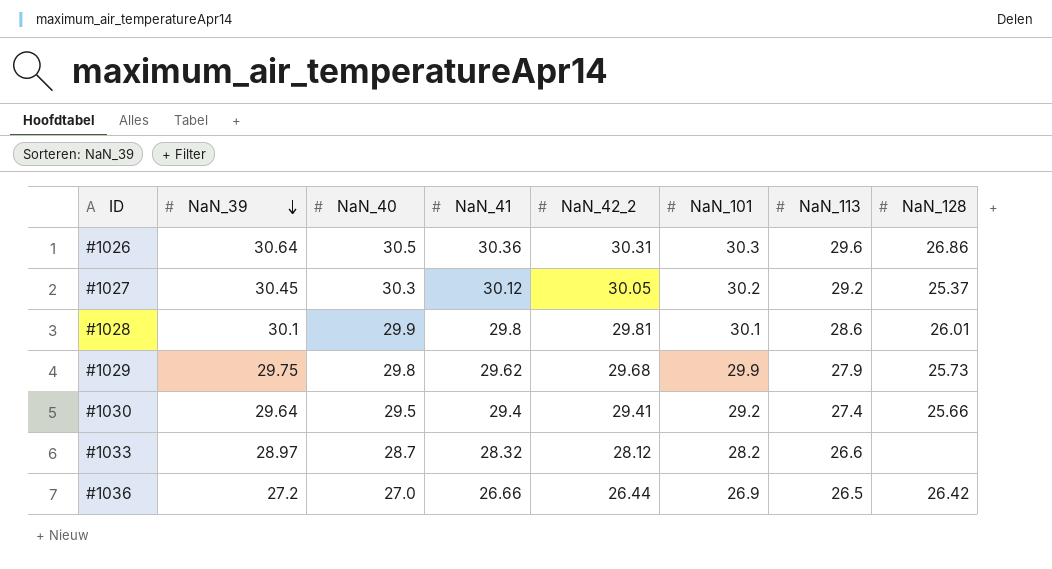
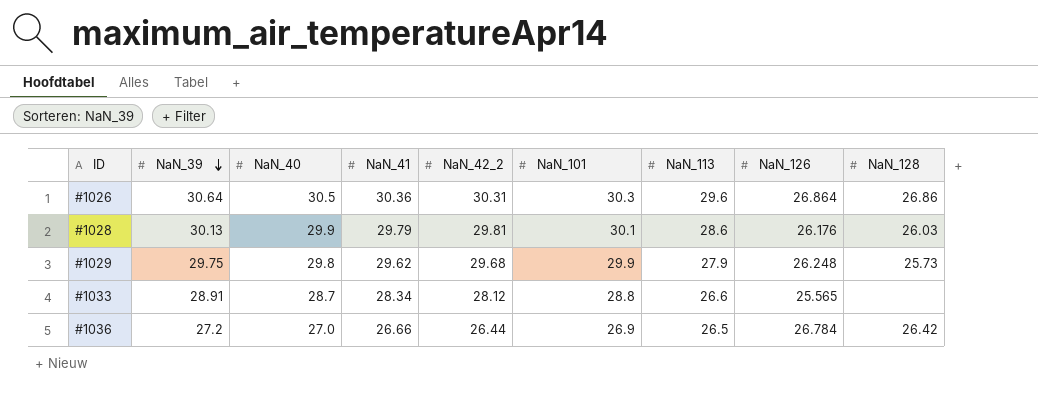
column NaN_126 | position: none -> 8
row #1027: 30.45 | 30.3 | 30.12 | 30.05 | 30.2 | 29.2 | 25.37 -> none
row #1030: 29.64 | 29.5 | 29.4 | 29.41 | 29.2 | 27.4 | 25.66 -> none
#1028 | NaN_39: 30.1 -> 30.13
#1028 | NaN_41: 29.8 -> 29.79
#1028 | NaN_128: 26.01 -> 26.03
#1033 | NaN_39: 28.97 -> 28.91
#1033 | NaN_41: 28.32 -> 28.34
#1033 | NaN_101: 28.2 -> 28.8

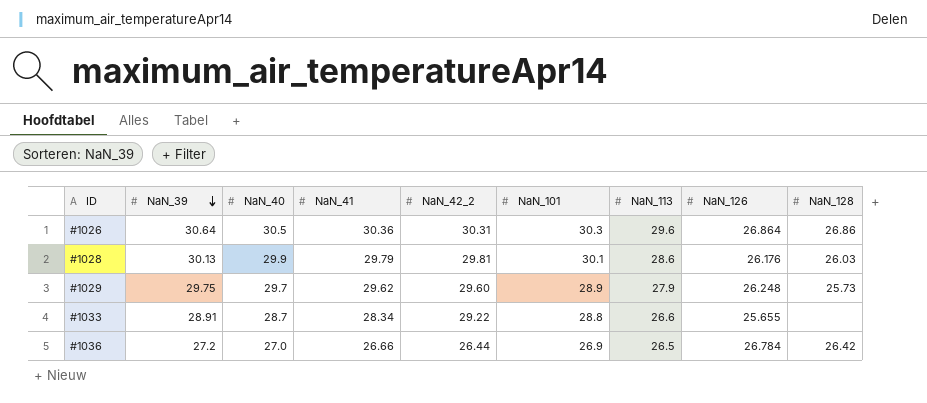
#1029 | NaN_40: 29.8 -> 29.7
#1029 | NaN_42_2: 29.68 -> 29.60
#1029 | NaN_101: 29.9 -> 28.9
#1033 | NaN_42_2: 28.12 -> 29.22
#1033 | NaN_126: 25.565 -> 25.655

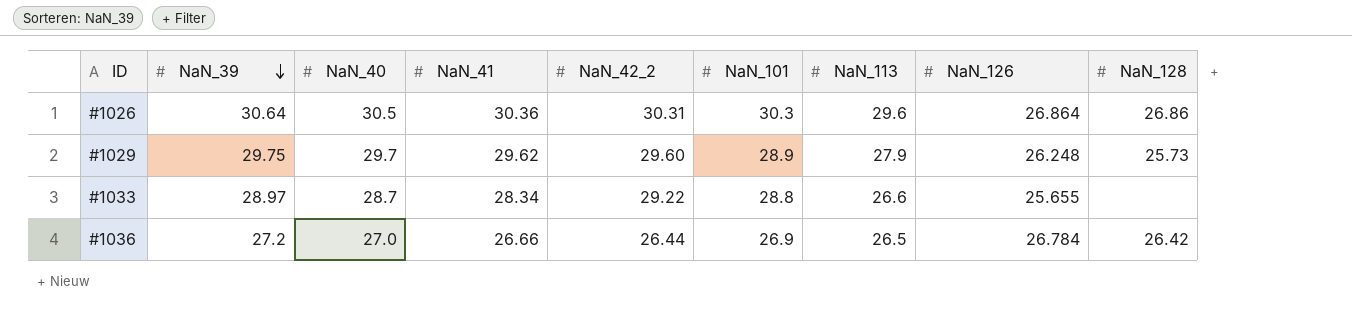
row #1028: 30.13 | 29.9 | 29.79 | 29.81 | 30.1 | 28.6 | 26.176 | 26.03 -> none
#1033 | NaN_39: 28.91 -> 28.97

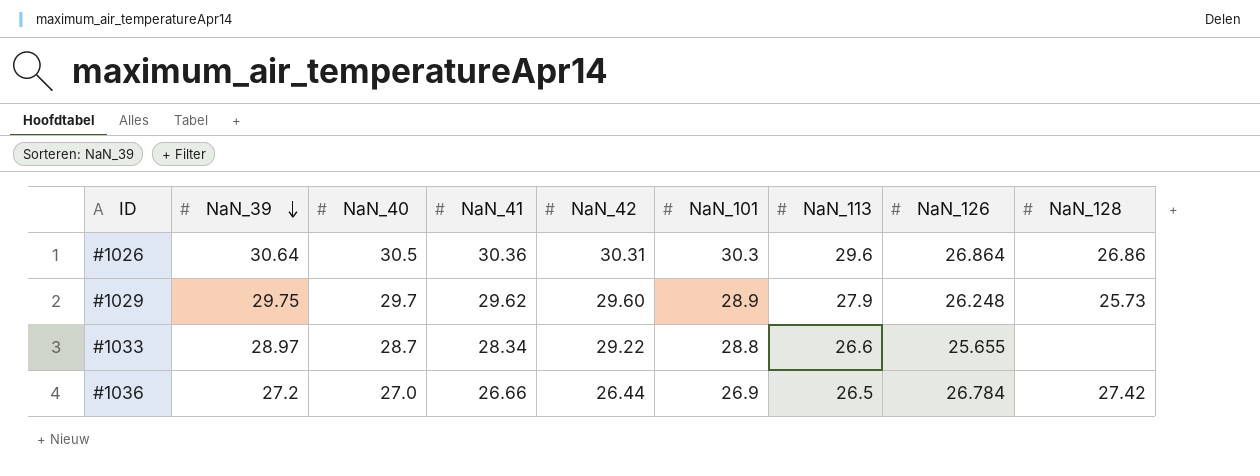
column name: NaN_42_2 -> NaN_42
#1036 | NaN_128: 26.42 -> 27.42

